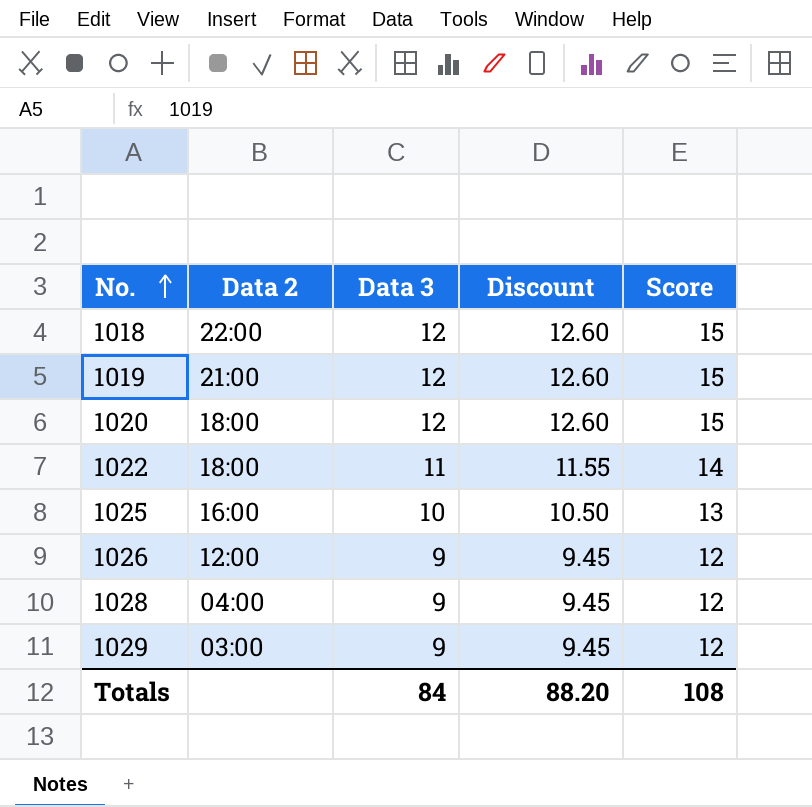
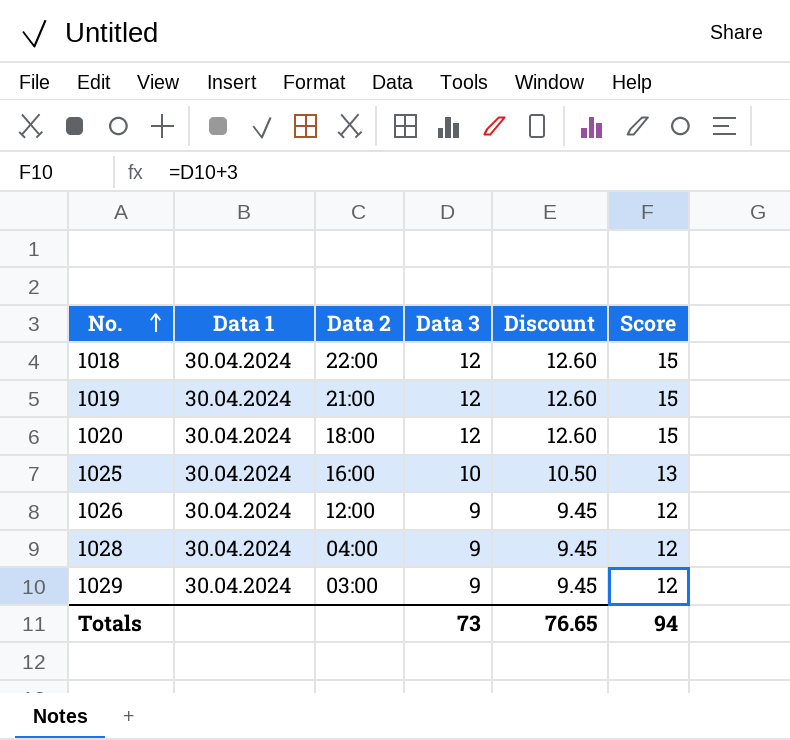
column Data 1 | position: none -> 2
row 1022: 18:00 | 11 | 11.55 | 14 -> none
Totals | Data 3: 84 -> 73
Totals | Discount: 88.20 -> 76.65
Totals | Score: 108 -> 94

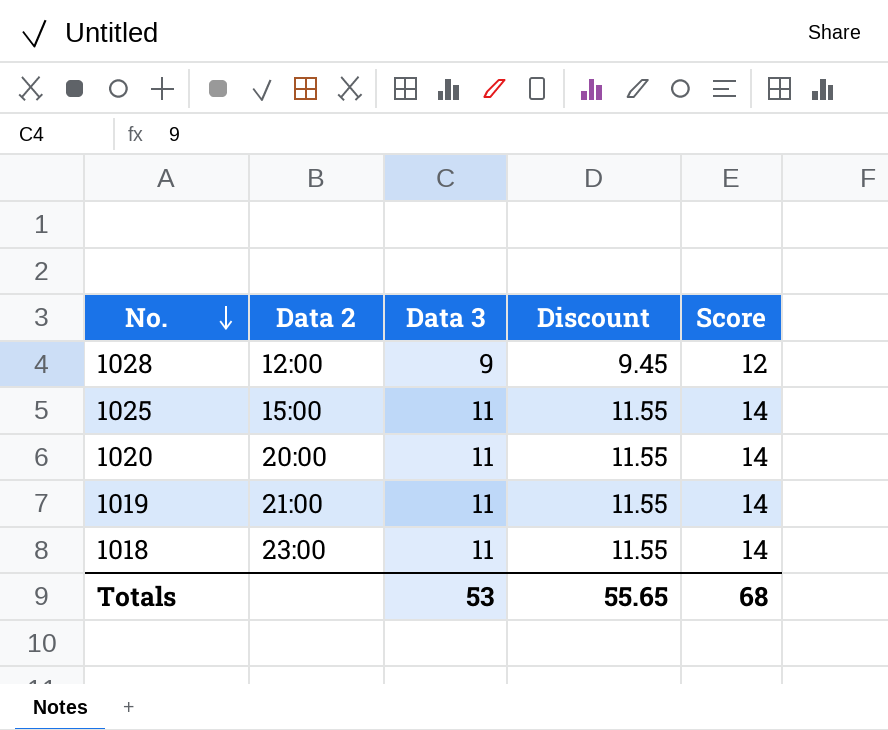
row order: No. ascending -> No. descending
column Data 1 | position: 2 -> none
row 1026: 30.04.2024 | 12:00 | 9 | 9.45 | 12 -> none
row 1029: 30.04.2024 | 03:00 | 9 | 9.45 | 12 -> none
1028 | Data 2: 04:00 -> 12:00
1025 | Data 2: 16:00 -> 15:00
1025 | Data 3: 10 -> 11
1025 | Discount: 10.50 -> 11.55
1025 | Score: 13 -> 14
1020 | Data 2: 18:00 -> 20:00
1020 | Data 3: 12 -> 11
1020 | Discount: 12.60 -> 11.55
1020 | Score: 15 -> 14
1019 | Data 3: 12 -> 11
1019 | Discount: 12.60 -> 11.55
1019 | Score: 15 -> 14
1018 | Data 2: 22:00 -> 23:00
1018 | Data 3: 12 -> 11
1018 | Discount: 12.60 -> 11.55
1018 | Score: 15 -> 14
Totals | Data 3: 73 -> 53
Totals | Discount: 76.65 -> 55.65
Totals | Score: 94 -> 68

